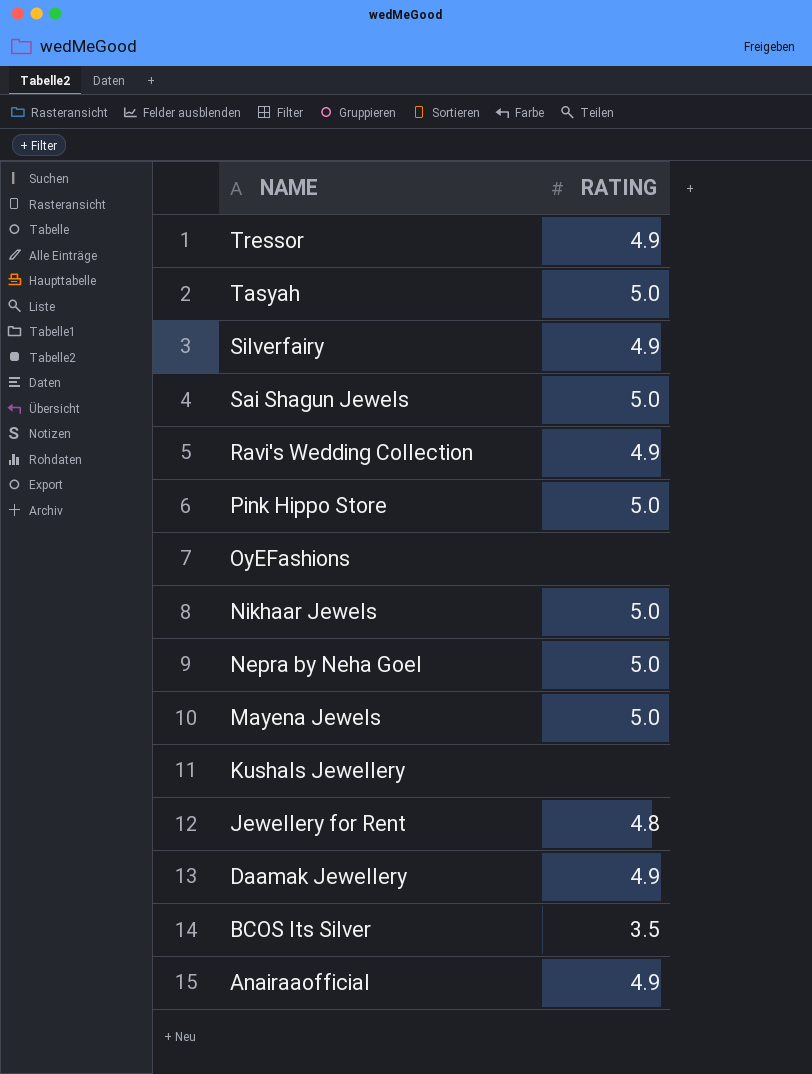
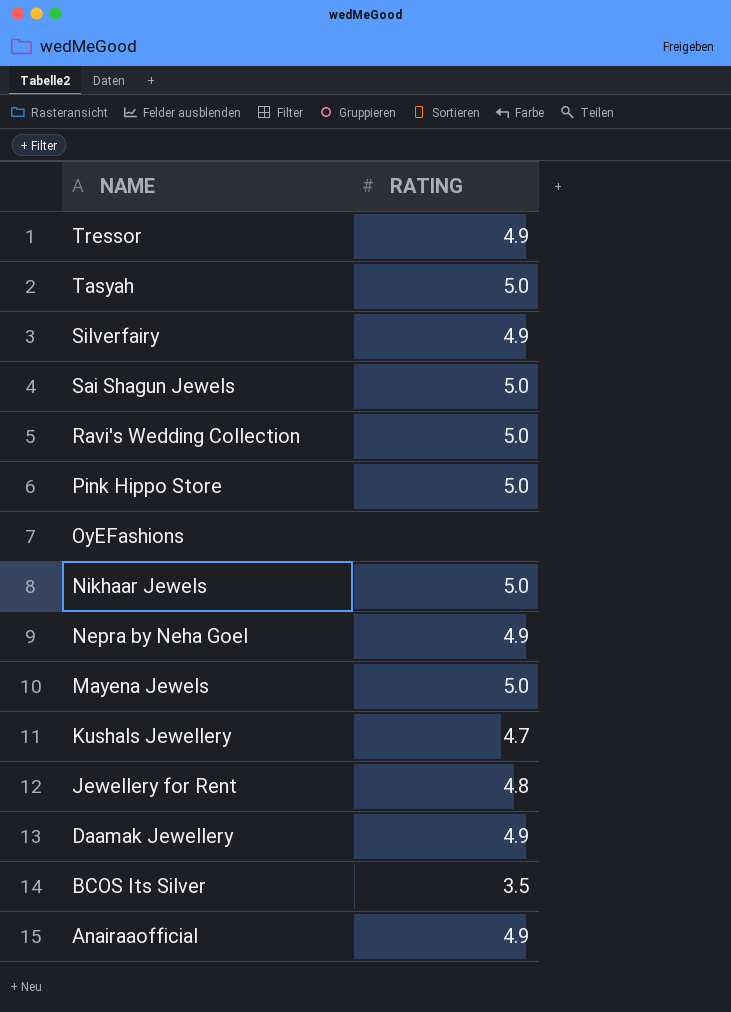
Ravi's Wedding Collection | RATING: 4.9 -> 5.0
Nepra by Neha Goel | RATING: 5.0 -> 4.9
Kushals Jewellery | RATING: none -> 4.7

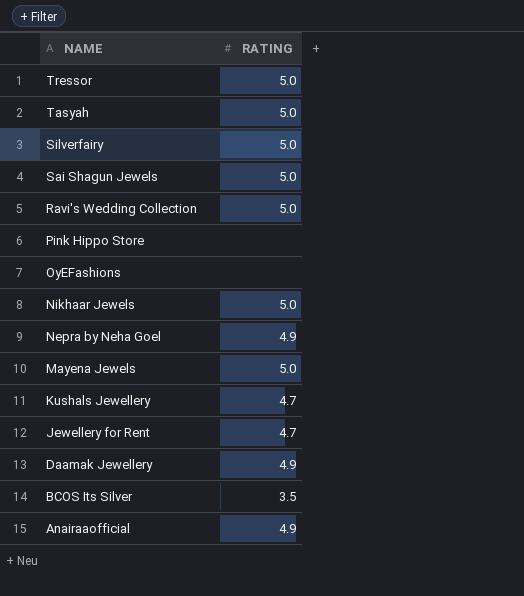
Tressor | RATING: 4.9 -> 5.0
Silverfairy | RATING: 4.9 -> 5.0
Pink Hippo Store | RATING: 5.0 -> none
Jewellery for Rent | RATING: 4.8 -> 4.7

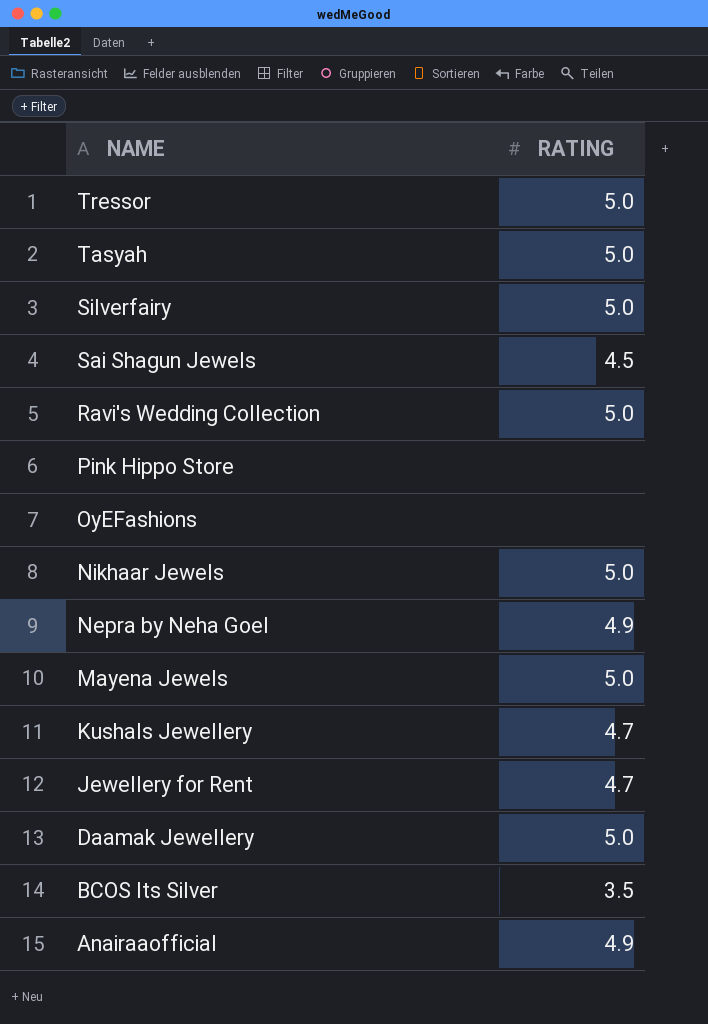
Sai Shagun Jewels | RATING: 5.0 -> 4.5
Daamak Jewellery | RATING: 4.9 -> 5.0

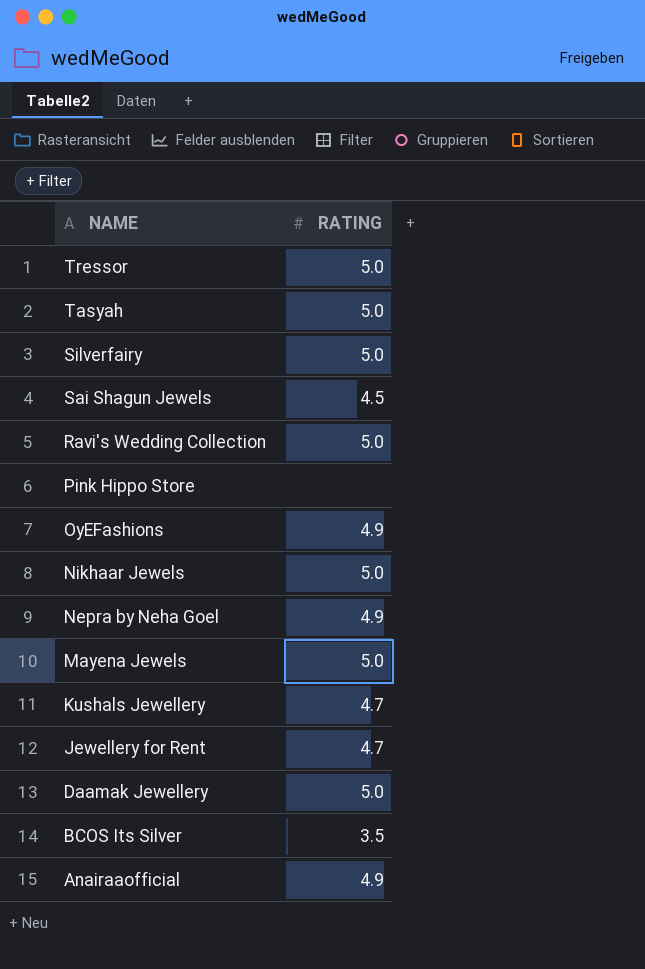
OyEFashions | RATING: none -> 4.9

